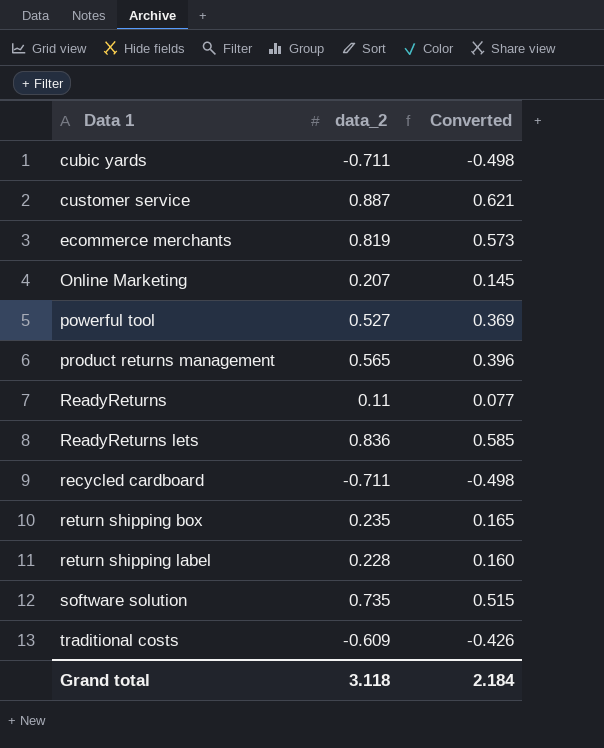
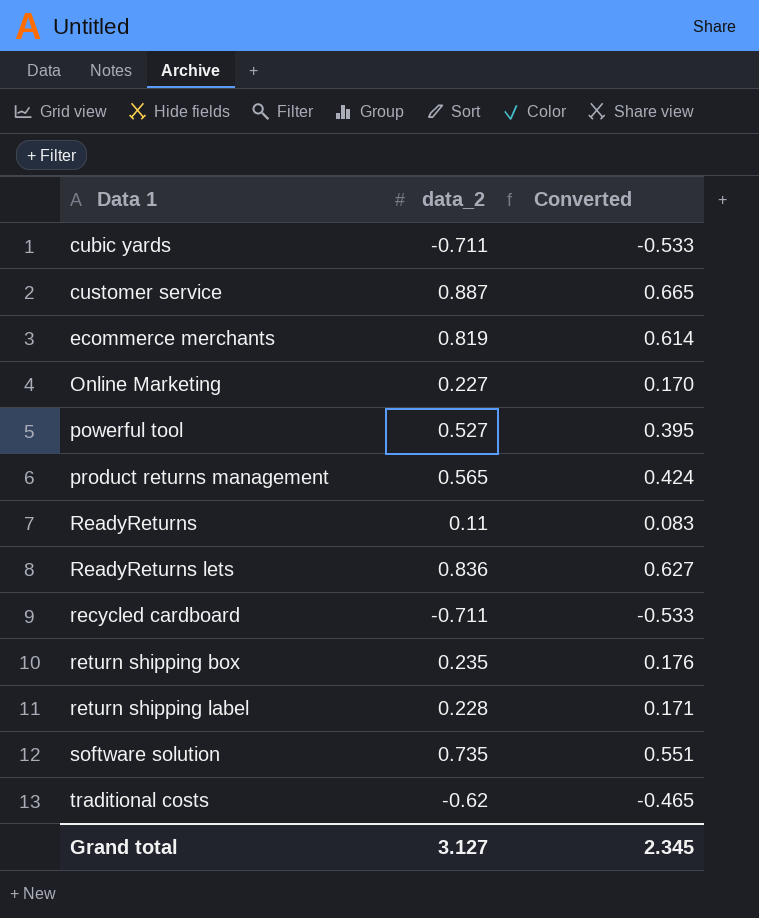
column Converted | formula: [data_2] * 0.7 -> [data_2] * 0.75
Online Marketing | data_2: 0.207 -> 0.227
traditional costs | data_2: -0.609 -> -0.62
Grand total | data_2: 3.118 -> 3.127
Grand total | Converted: 2.184 -> 2.345

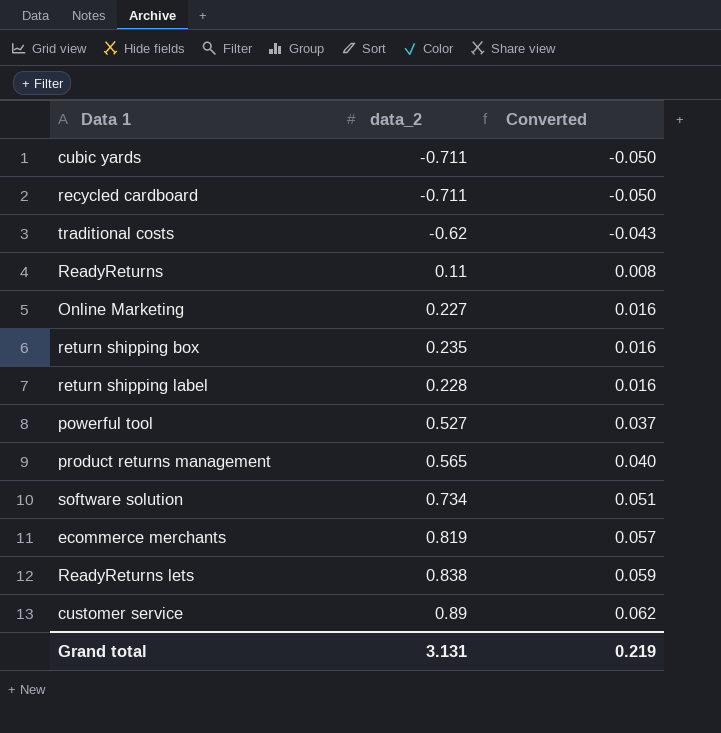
row order: Data 1 ascending -> Converted ascending
column Converted | formula: [data_2] * 0.75 -> [data_2] * 0.07
software solution | data_2: 0.735 -> 0.734
ReadyReturns lets | data_2: 0.836 -> 0.838
customer service | data_2: 0.887 -> 0.89
Grand total | data_2: 3.127 -> 3.131
Grand total | Converted: 2.345 -> 0.219

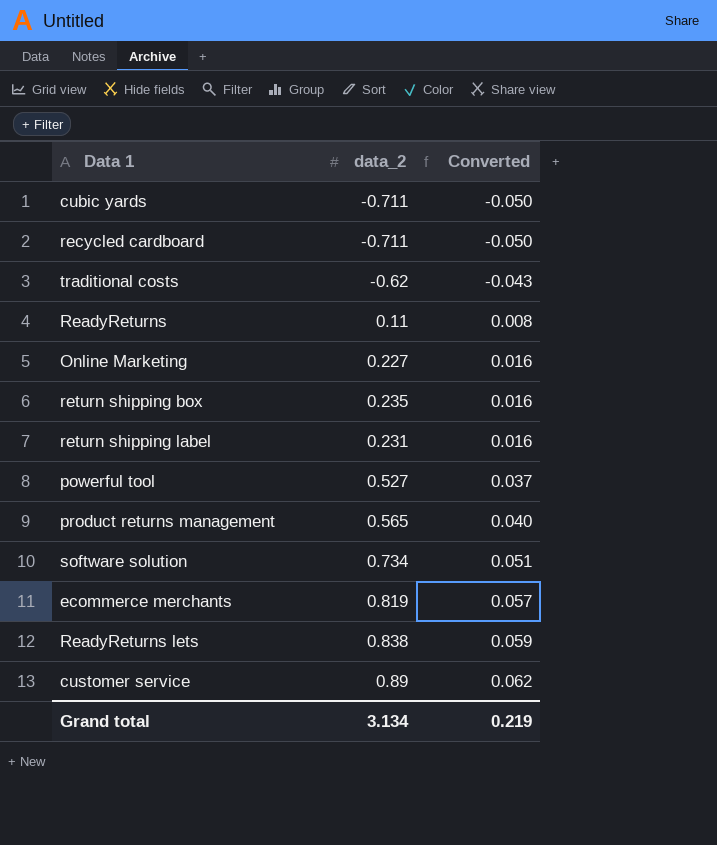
return shipping label | data_2: 0.228 -> 0.231
Grand total | data_2: 3.131 -> 3.134

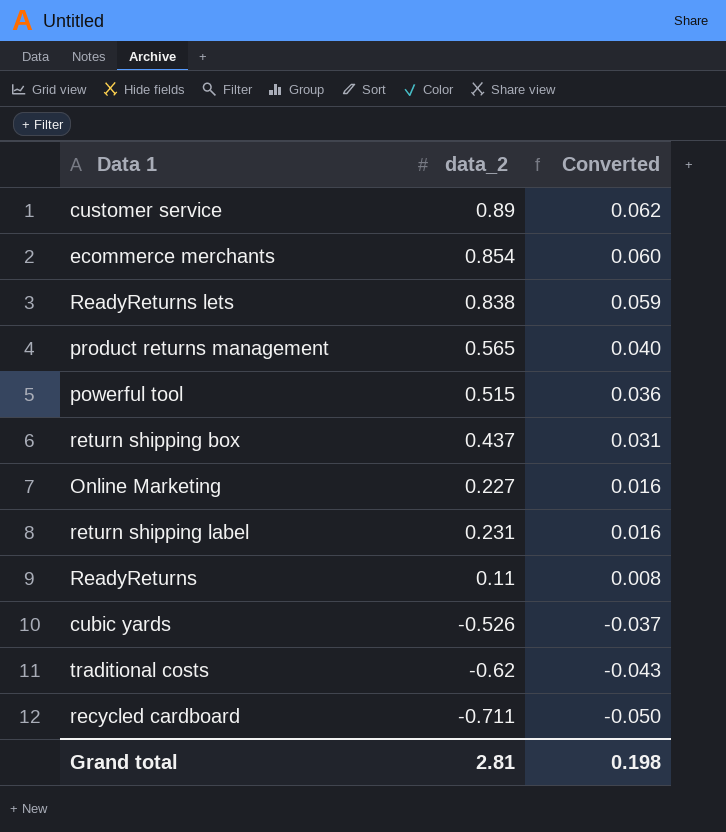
row order: Converted ascending -> Converted descending
row software solution: 0.734 | 0.051 -> none
ecommerce merchants | data_2: 0.819 -> 0.854
ecommerce merchants | Converted: 0.057 -> 0.060
powerful tool | data_2: 0.527 -> 0.515
powerful tool | Converted: 0.037 -> 0.036
return shipping box | data_2: 0.235 -> 0.437
return shipping box | Converted: 0.016 -> 0.031
cubic yards | data_2: -0.711 -> -0.526
cubic yards | Converted: -0.050 -> -0.037
Grand total | data_2: 3.134 -> 2.81
Grand total | Converted: 0.219 -> 0.198

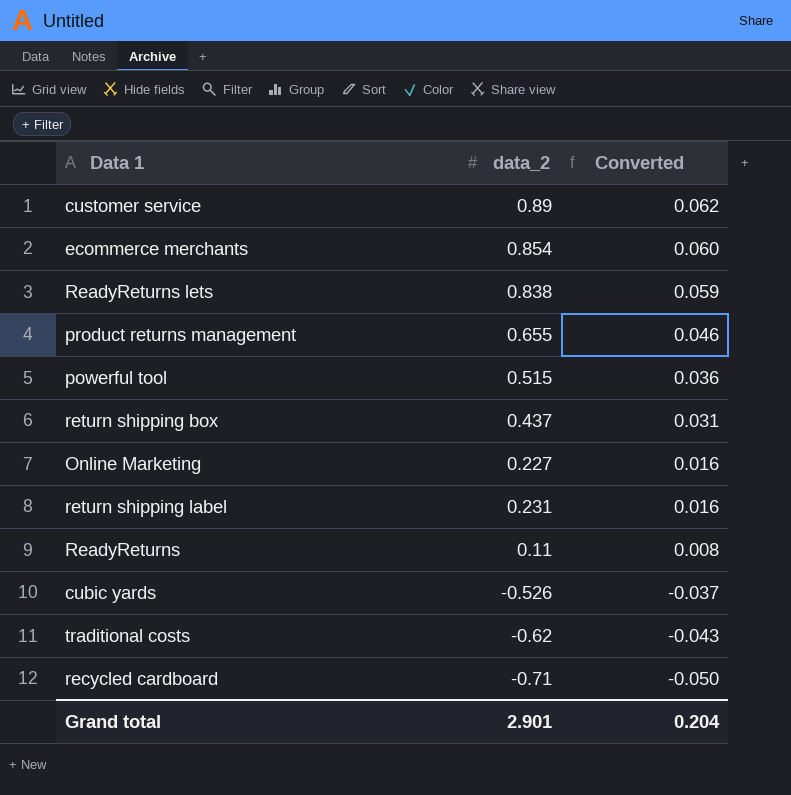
product returns management | data_2: 0.565 -> 0.655
product returns management | Converted: 0.040 -> 0.046
recycled cardboard | data_2: -0.711 -> -0.71
Grand total | data_2: 2.81 -> 2.901
Grand total | Converted: 0.198 -> 0.204

